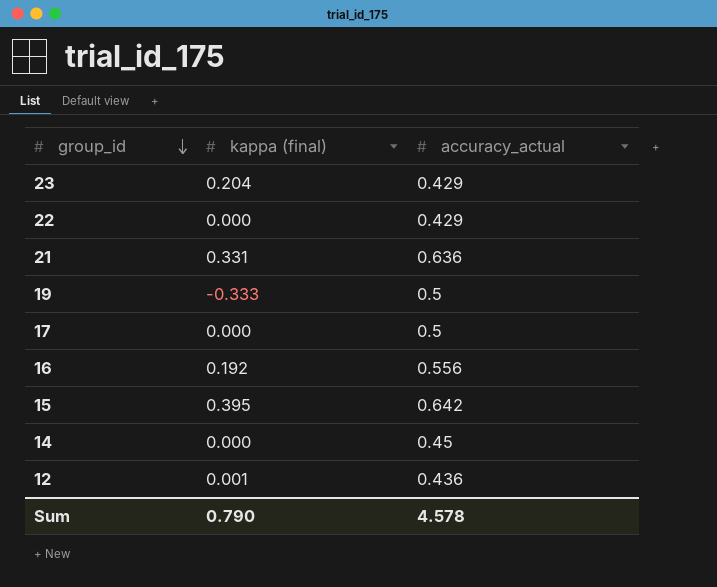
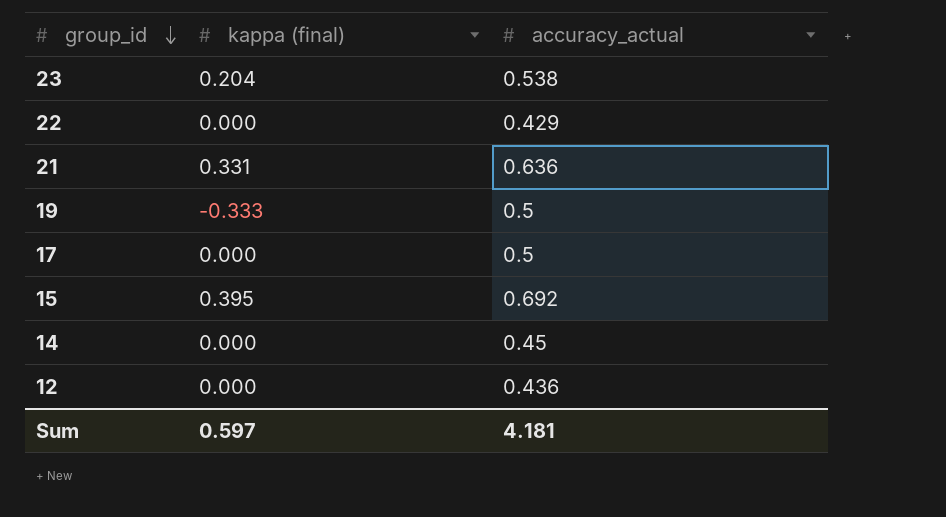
row 16: 0.192 | 0.556 -> none
23 | accuracy_actual: 0.429 -> 0.538
15 | accuracy_actual: 0.642 -> 0.692
12 | kappa (final): 0.001 -> 0.000
Sum | kappa (final): 0.790 -> 0.597
Sum | accuracy_actual: 4.578 -> 4.181

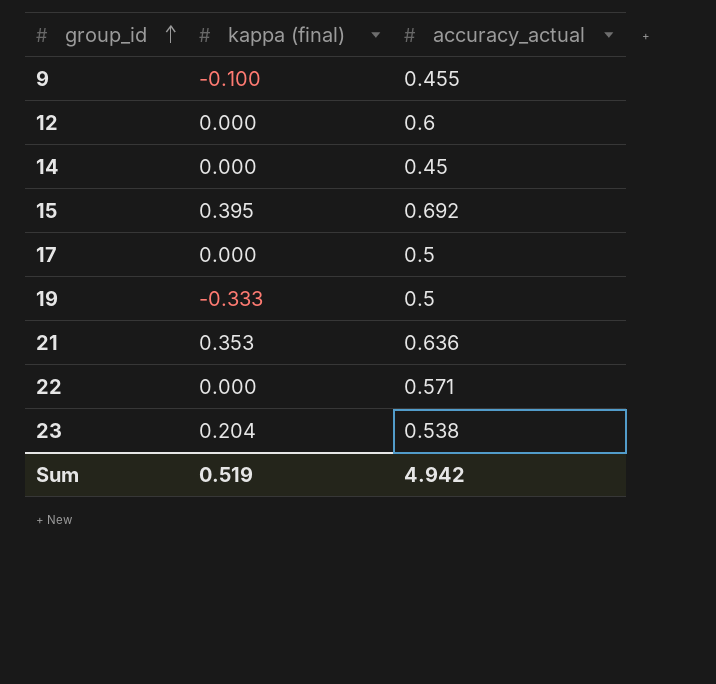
row order: group_id descending -> group_id ascending
row 9: none -> -0.100 | 0.455
12 | accuracy_actual: 0.436 -> 0.6
21 | kappa (final): 0.331 -> 0.353
22 | accuracy_actual: 0.429 -> 0.571
Sum | kappa (final): 0.597 -> 0.519
Sum | accuracy_actual: 4.181 -> 4.942

